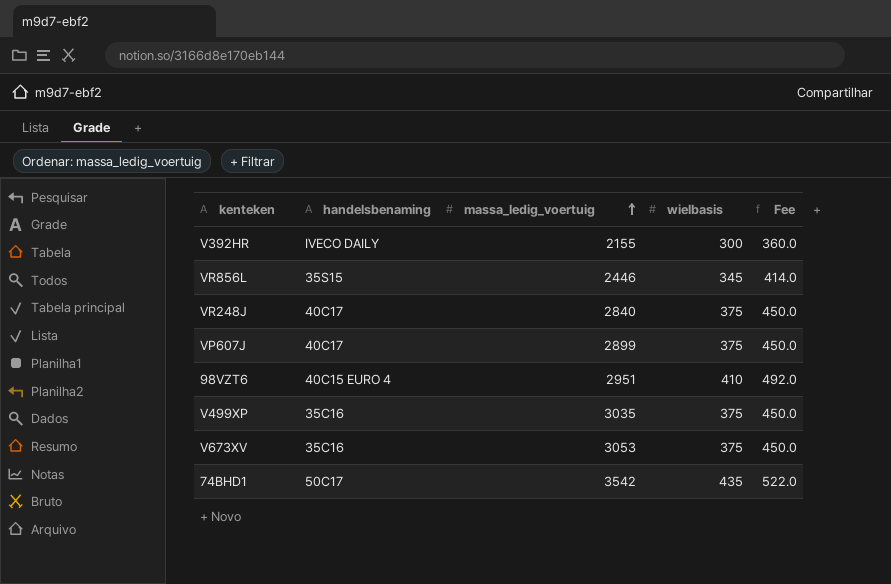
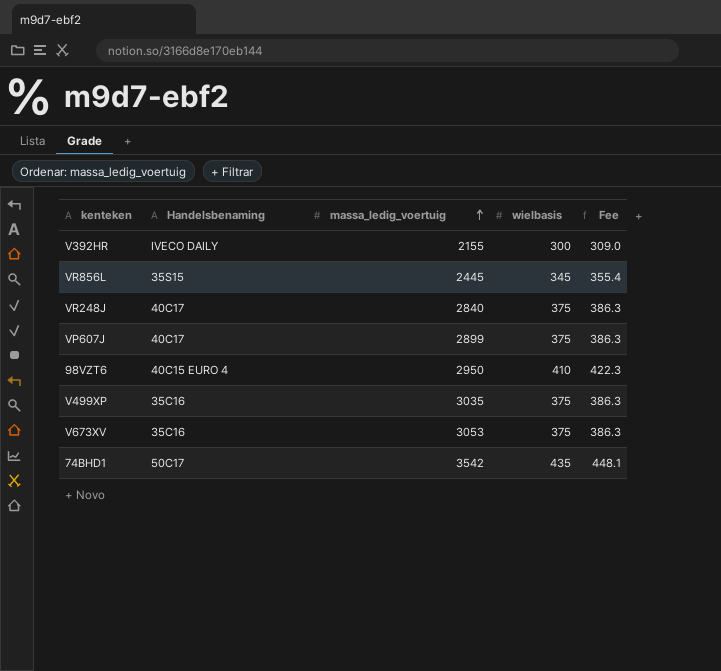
column name: handelsbenaming -> Handelsbenaming
column Fee | formula: [wielbasis] * 1.2 -> [wielbasis] * 1.03
VR856L | massa_ledig_voertuig: 2446 -> 2445
98VZT6 | massa_ledig_voertuig: 2951 -> 2950

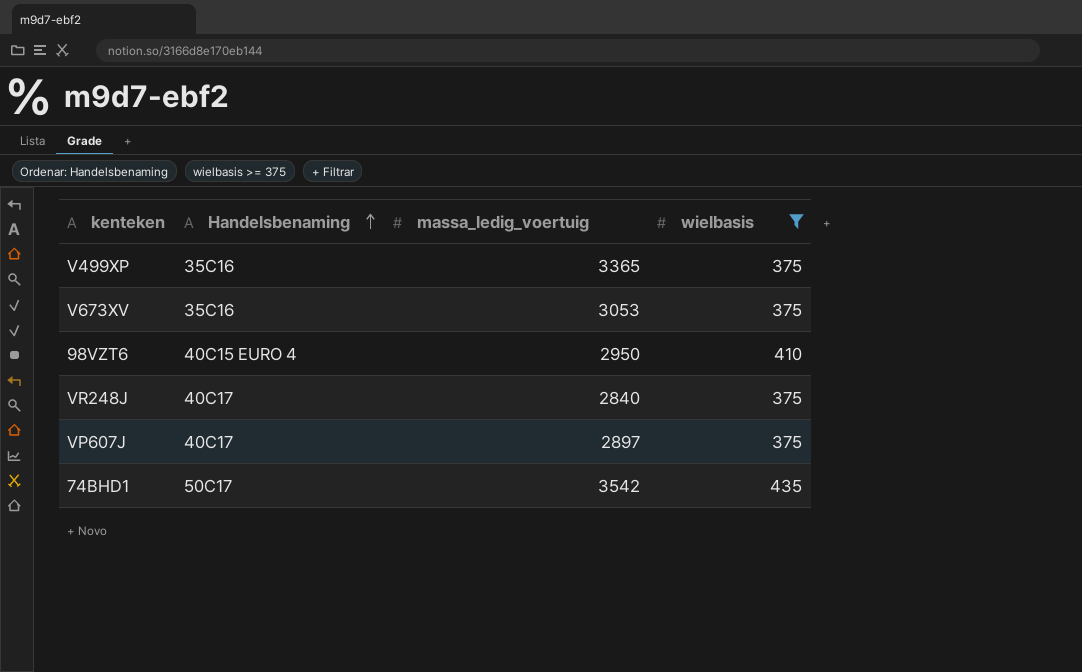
filter: none -> wielbasis >= 375
row order: massa_ledig_voertuig ascending -> Handelsbenaming ascending
column Fee | formula: [wielbasis] * 1.03 -> none
V499XP | massa_ledig_voertuig: 3035 -> 3365
VP607J | massa_ledig_voertuig: 2899 -> 2897

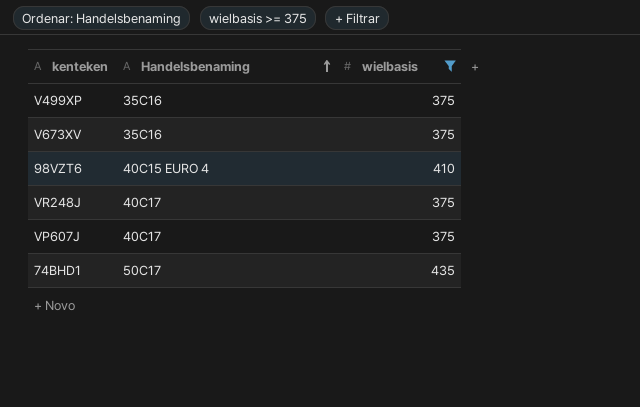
column massa_ledig_voertuig | position: 3 -> none

